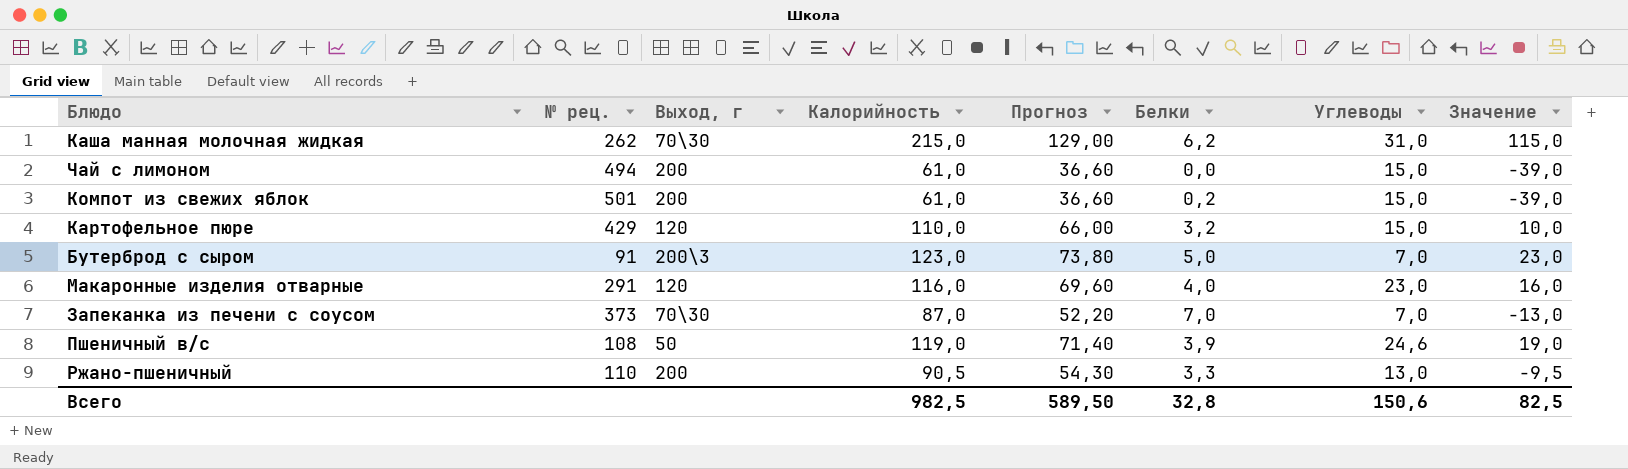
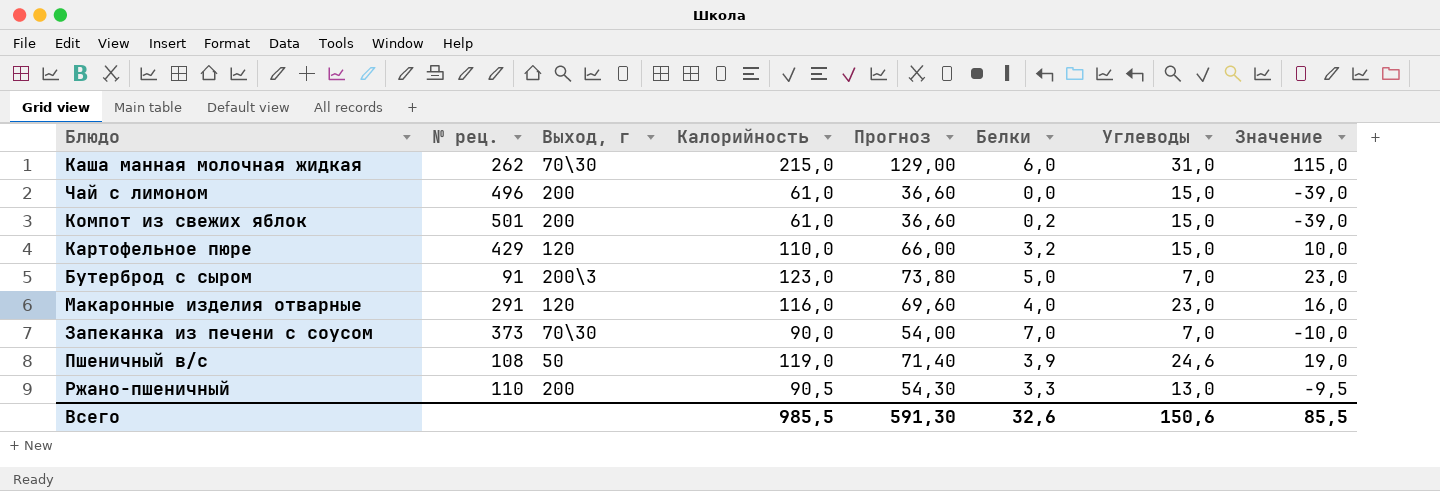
Каша манная молочная жидкая | Белки: 6,2 -> 6,0
Чай с лимоном | № рец.: 494 -> 496
Запеканка из печени с соусом | Калорийность: 87,0 -> 90,0
Запеканка из печени с соусом | Прогноз: 52,20 -> 54,00
Запеканка из печени с соусом | Значение: -13,0 -> -10,0
Всего | Калорийность: 982,5 -> 985,5
Всего | Прогноз: 589,50 -> 591,30
Всего | Белки: 32,8 -> 32,6
Всего | Значение: 82,5 -> 85,5

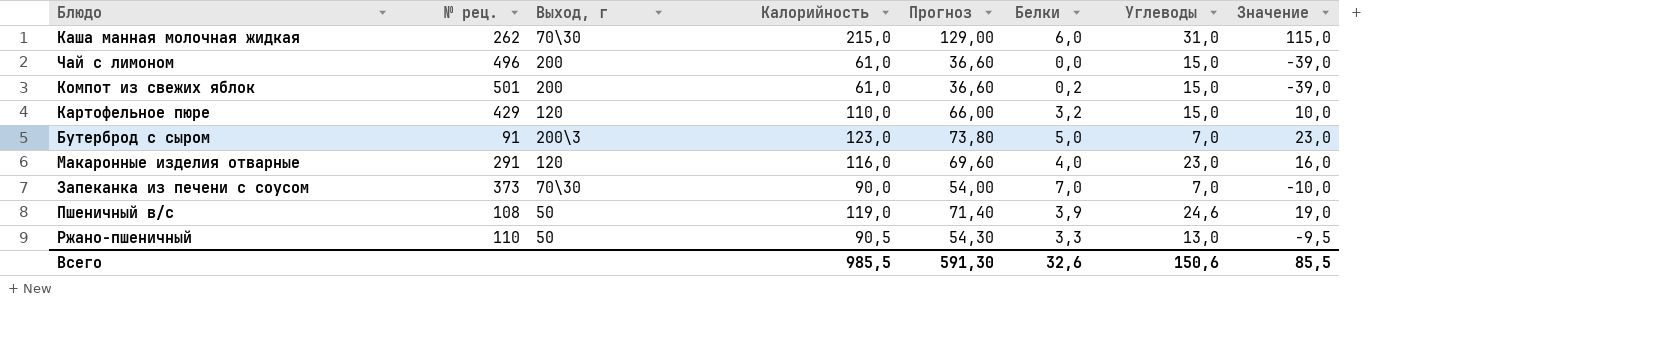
Ржано-пшеничный | Выход, г: 200 -> 50

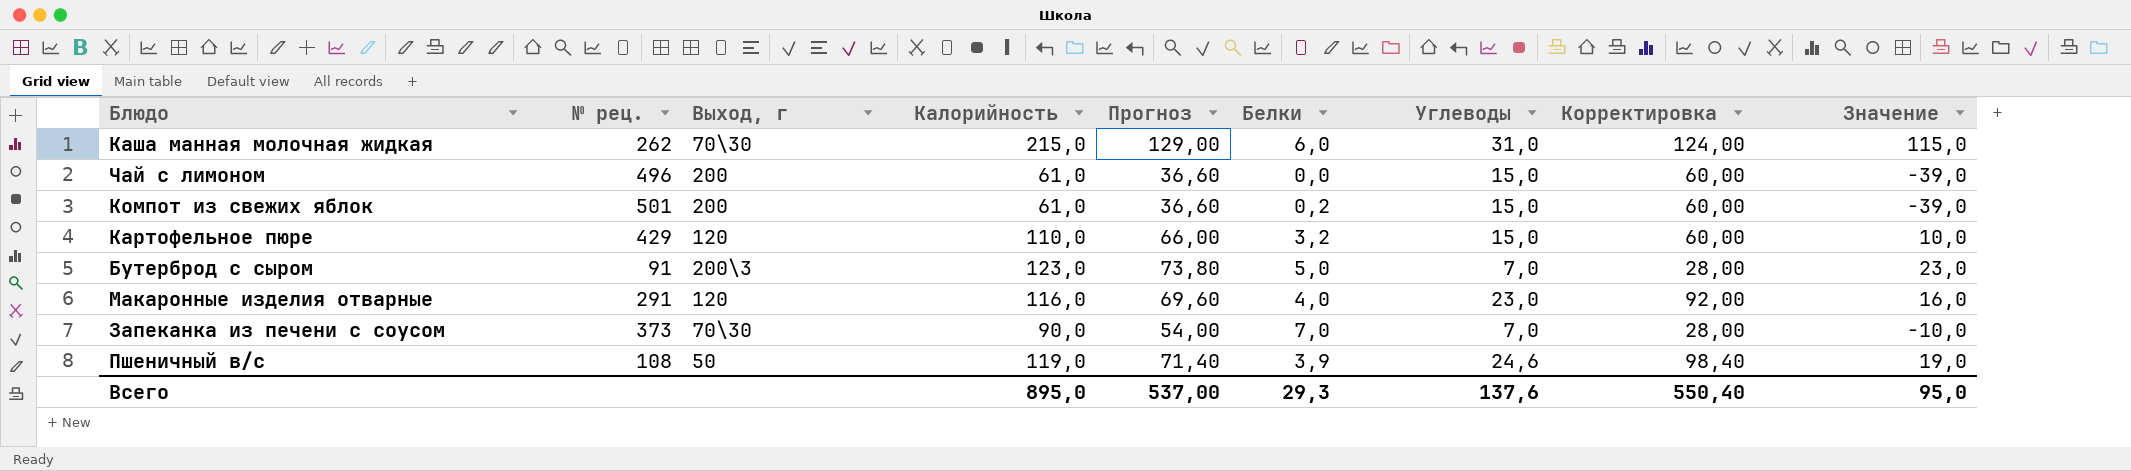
column Корректировка | formula: none -> [Углеводы] * 4
row Ржано-пшеничный: 110 | 50 | 90,5 | 54,30 | 3,3 | 13,0 | -9,5 -> none
Всего | Калорийность: 985,5 -> 895,0
Всего | Прогноз: 591,30 -> 537,00
Всего | Белки: 32,6 -> 29,3
Всего | Углеводы: 150,6 -> 137,6
Всего | Значение: 85,5 -> 95,0

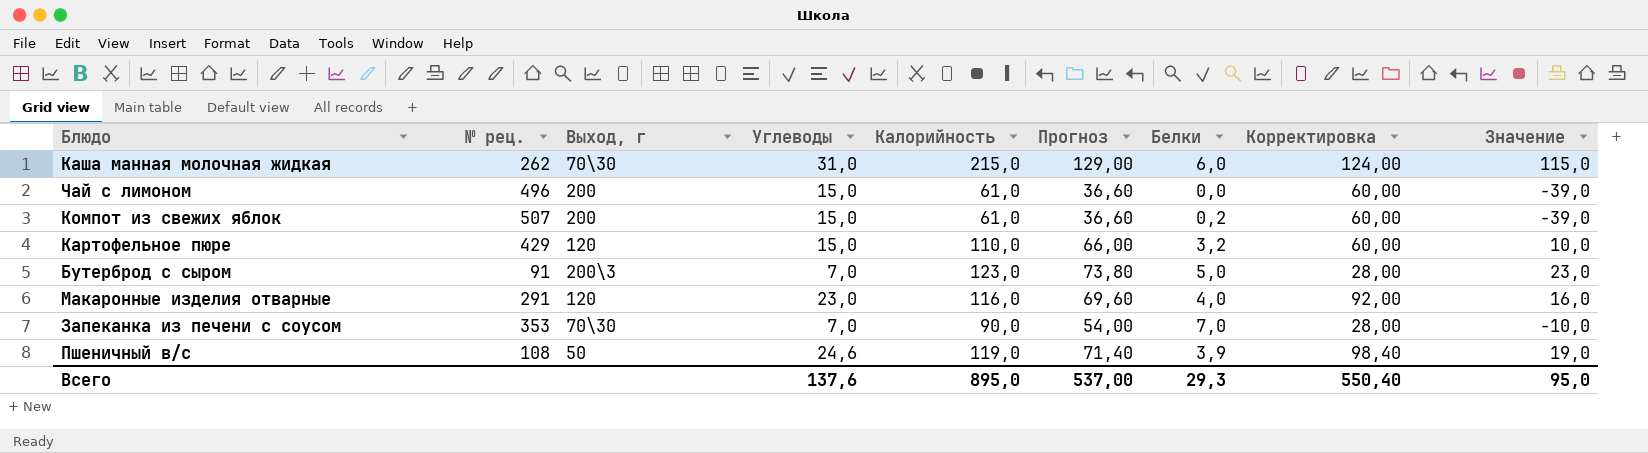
column Углеводы | position: 7 -> 4
Компот из свежих яблок | № рец.: 501 -> 507
Запеканка из печени с соусом | № рец.: 373 -> 353

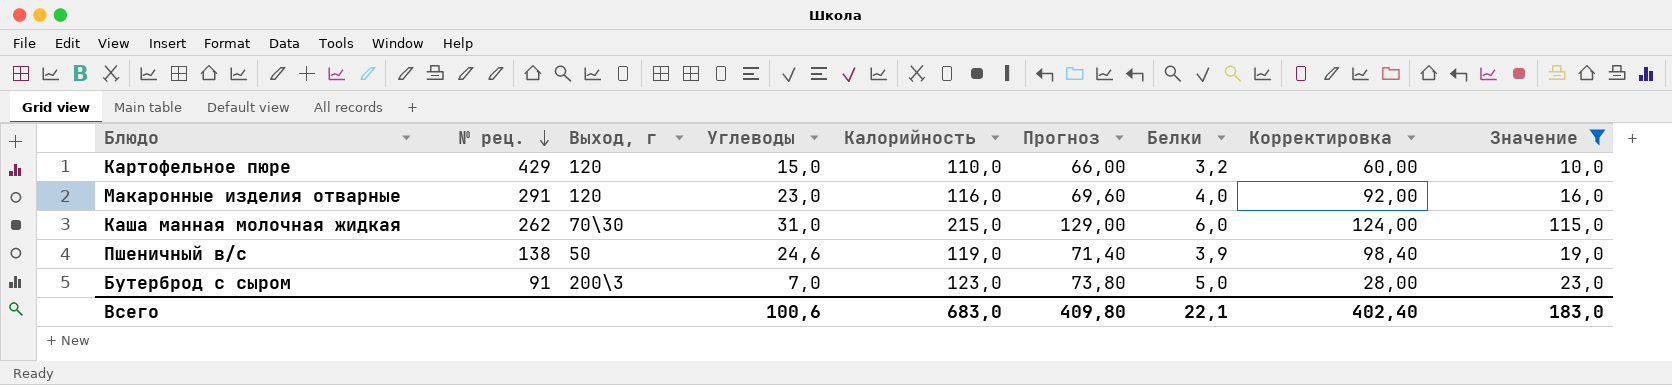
filter: none -> Значение >= 10,0
row order: none -> № рец. descending
Пшеничный в/с | № рец.: 108 -> 138
Всего | Углеводы: 137,6 -> 100,6
Всего | Калорийность: 895,0 -> 683,0
Всего | Прогноз: 537,00 -> 409,80
Всего | Белки: 29,3 -> 22,1
Всего | Корректировка: 550,40 -> 402,40
Всего | Значение: 95,0 -> 183,0

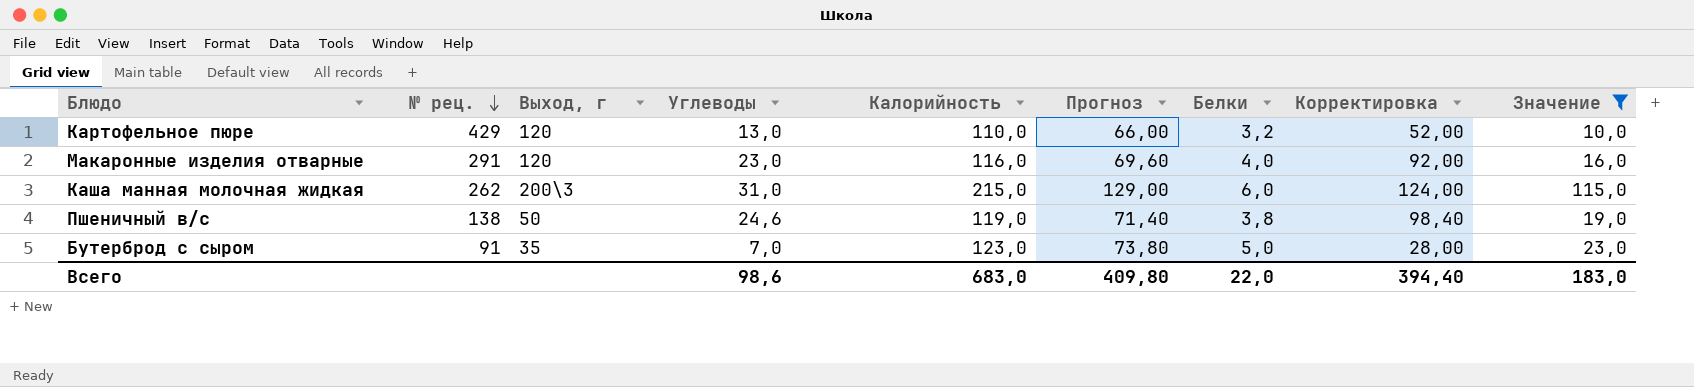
Картофельное пюре | Углеводы: 15,0 -> 13,0
Картофельное пюре | Корректировка: 60,00 -> 52,00
Каша манная молочная жидкая | Выход, г: 70\30 -> 200\3
Пшеничный в/с | Белки: 3,9 -> 3,8
Бутерброд с сыром | Выход, г: 200\3 -> 35
Всего | Углеводы: 100,6 -> 98,6
Всего | Белки: 22,1 -> 22,0
Всего | Корректировка: 402,40 -> 394,40

